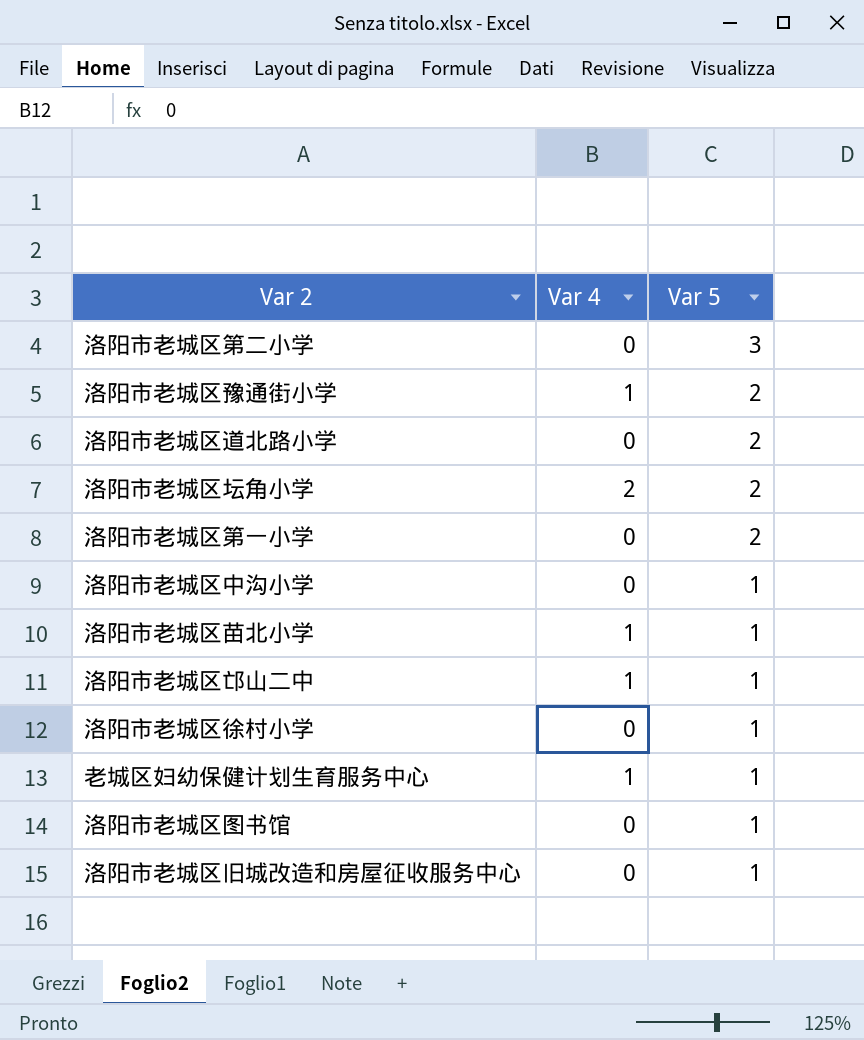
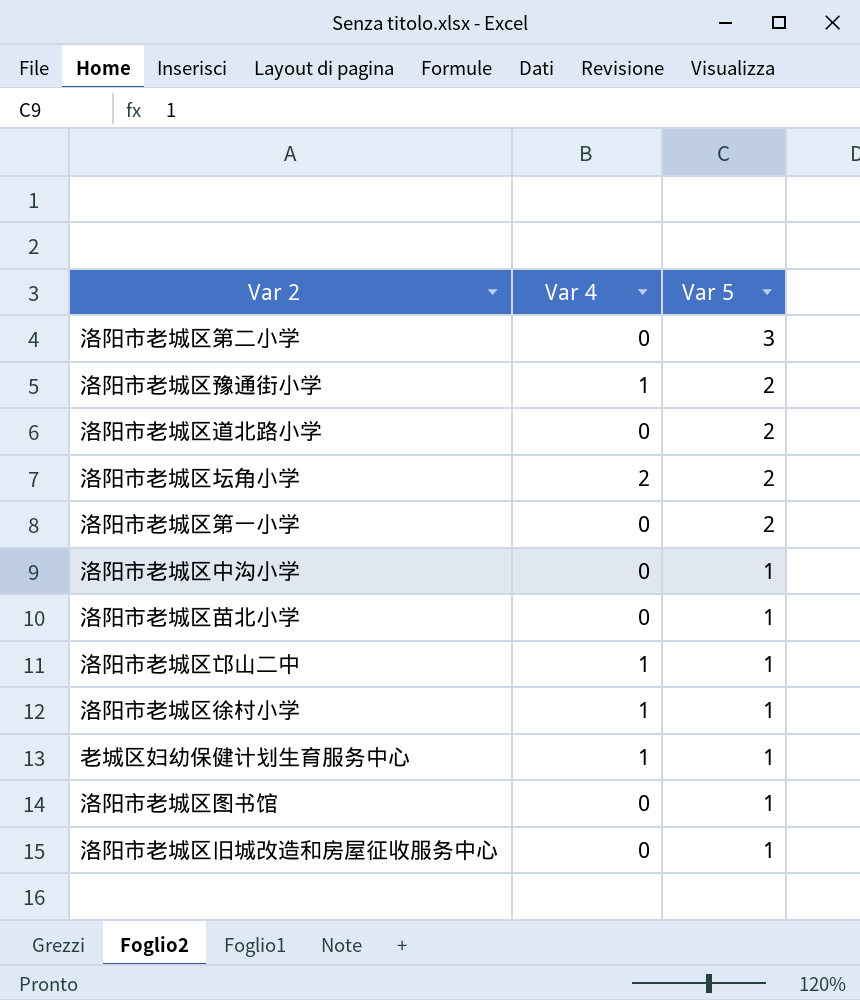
洛阳市老城区苗北小学 | Var 4: 1 -> 0
洛阳市老城区徐村小学 | Var 4: 0 -> 1

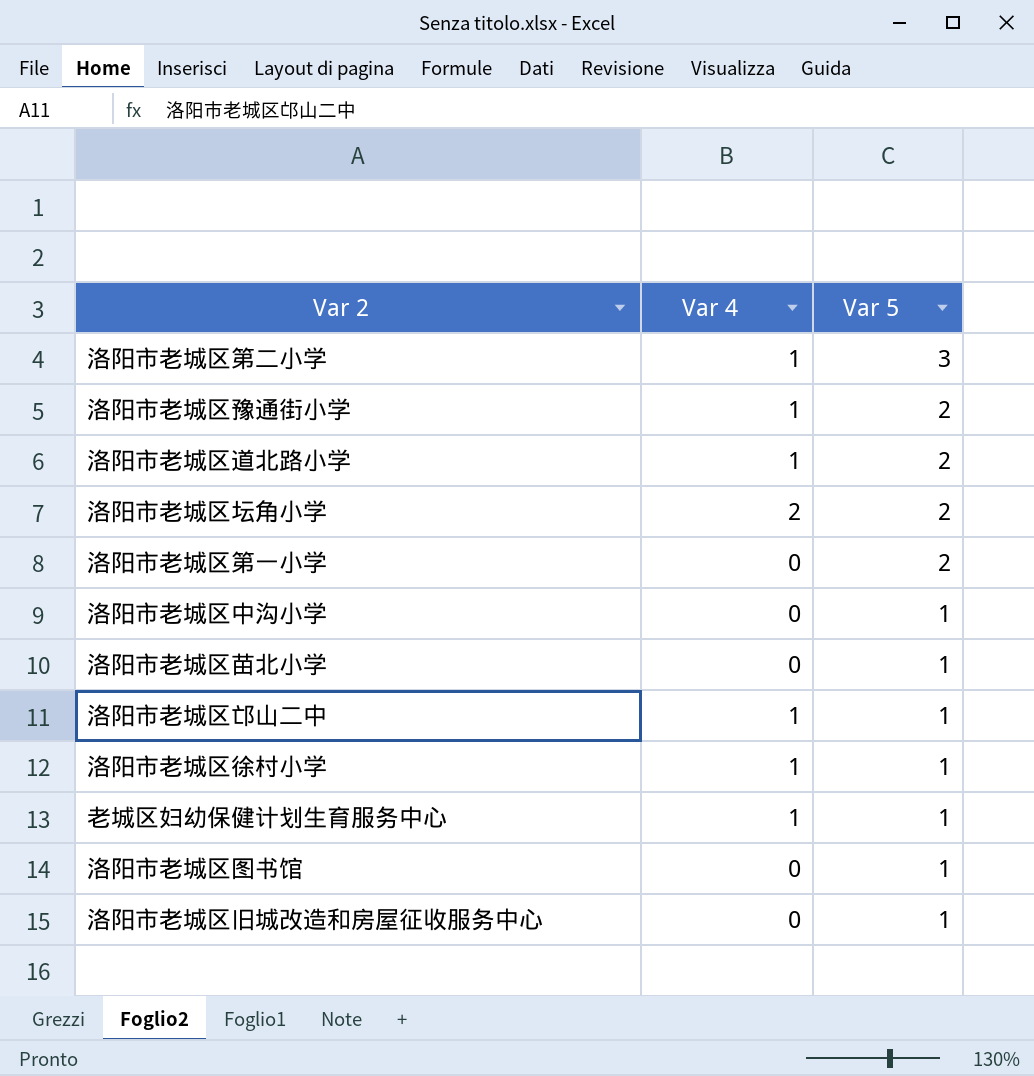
洛阳市老城区第二小学 | Var 4: 0 -> 1
洛阳市老城区道北路小学 | Var 4: 0 -> 1

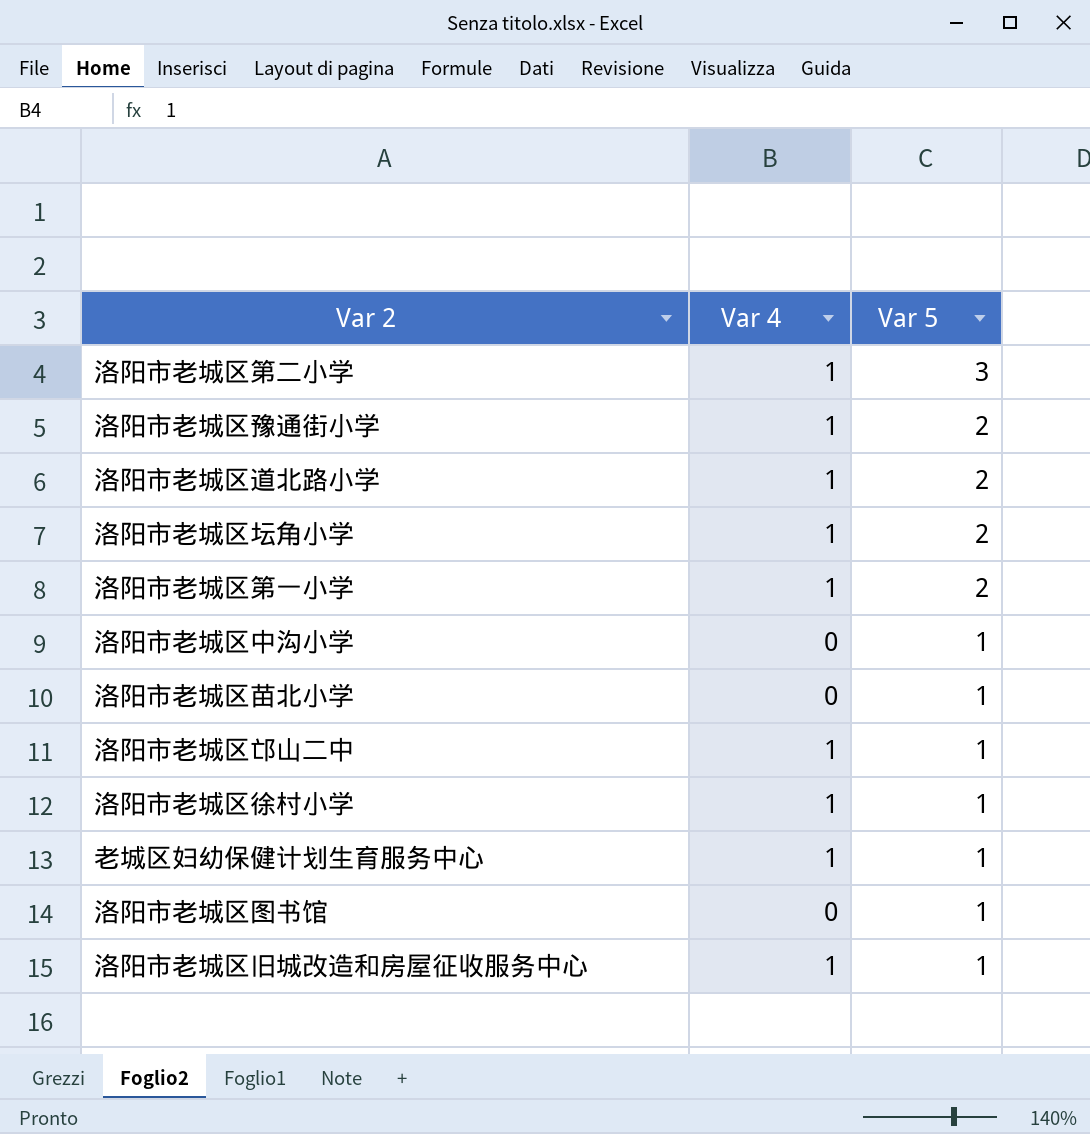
洛阳市老城区坛角小学 | Var 4: 2 -> 1
洛阳市老城区第一小学 | Var 4: 0 -> 1
洛阳市老城区旧城改造和房屋征收服务中心 | Var 4: 0 -> 1

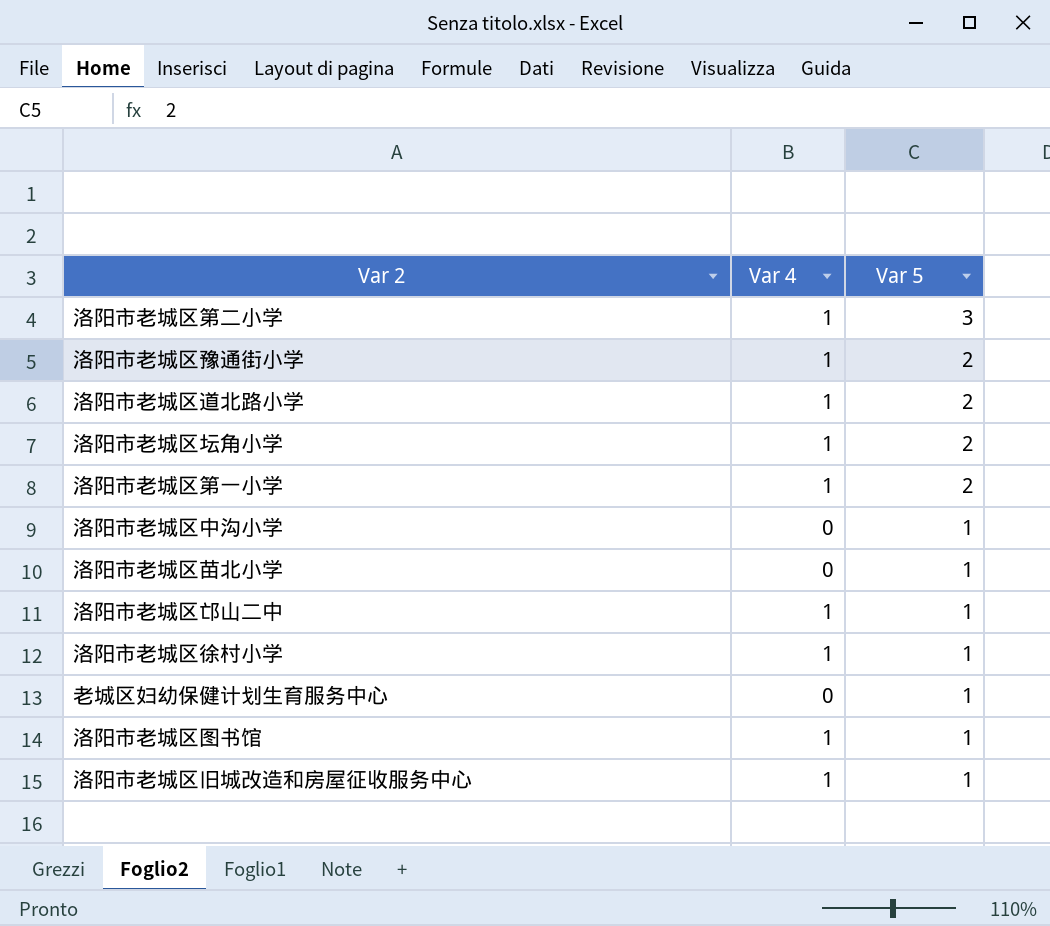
老城区妇幼保健计划生育服务中心 | Var 4: 1 -> 0
洛阳市老城区图书馆 | Var 4: 0 -> 1

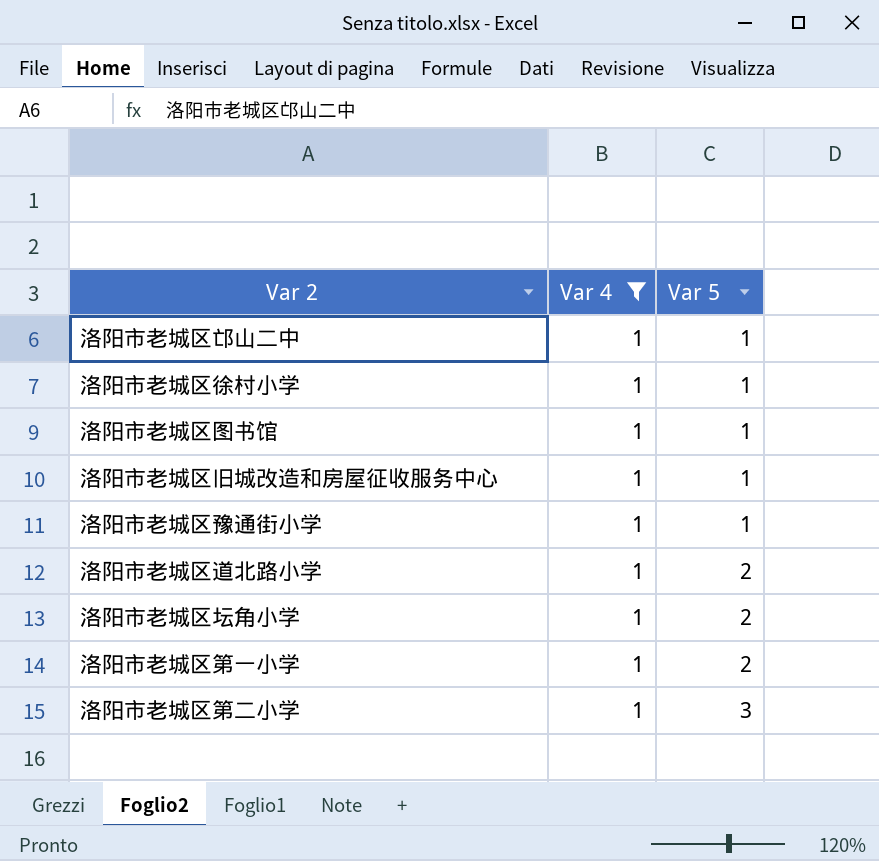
filter: none -> Var 4 = 1
row order: Var 5 descending -> Var 5 ascending
洛阳市老城区豫通街小学 | Var 5: 2 -> 1

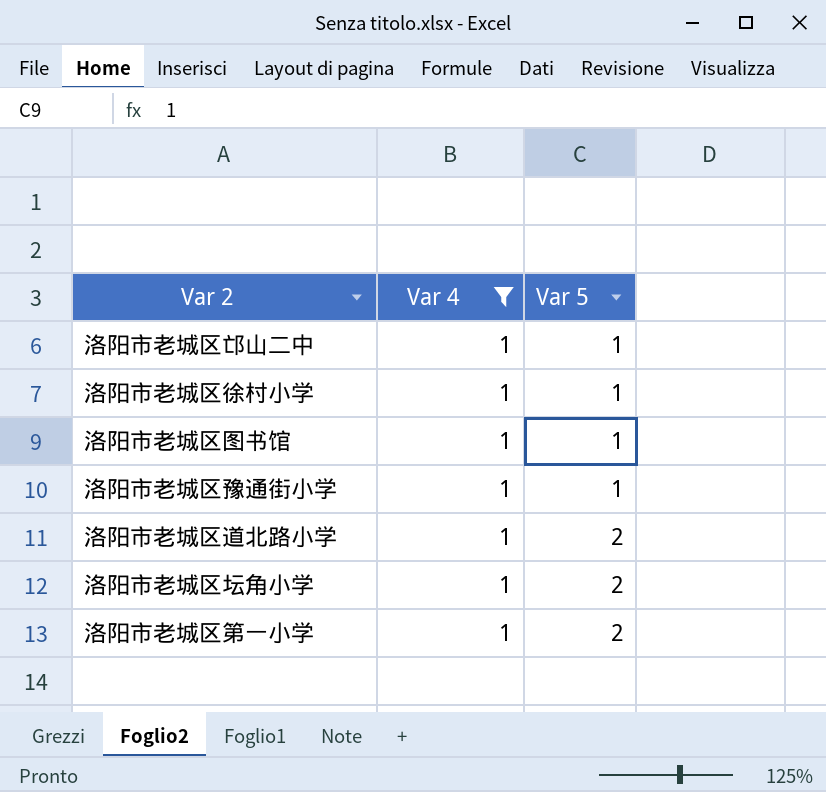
row 洛阳市老城区旧城改造和房屋征收服务中心: 1 | 1 -> none
row 洛阳市老城区第二小学: 1 | 3 -> none

